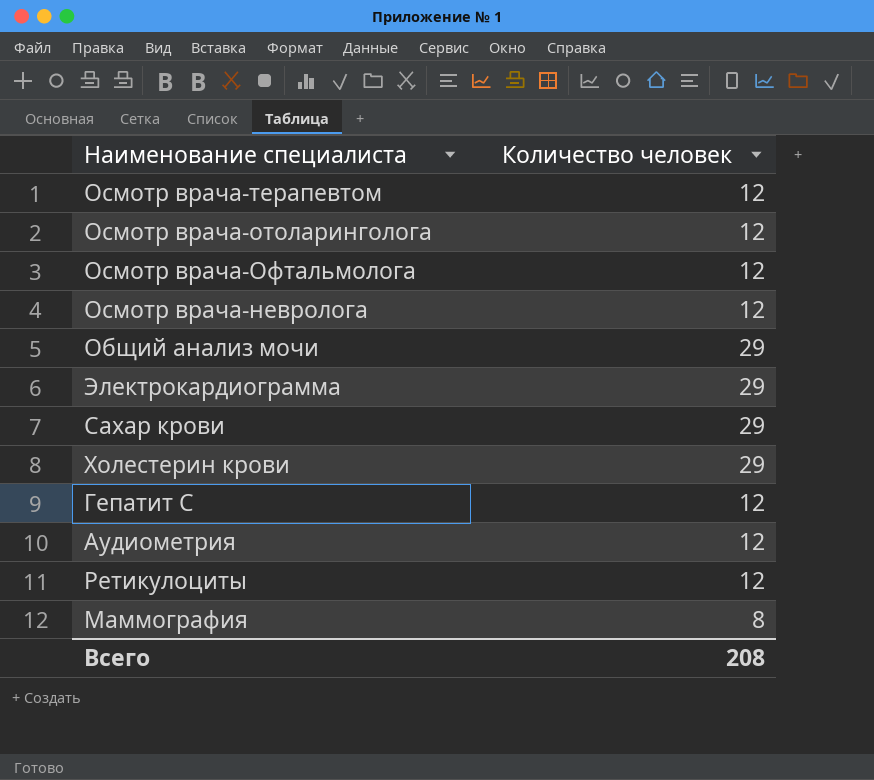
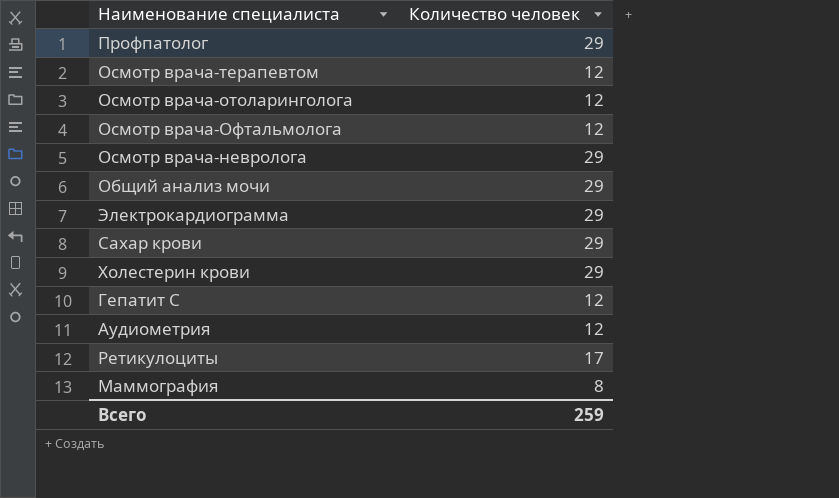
row Профпатолог: none -> 29
Осмотр врача-невролога | Количество человек: 12 -> 29
Ретикулоциты | Количество человек: 12 -> 17
Всего | Количество человек: 208 -> 259

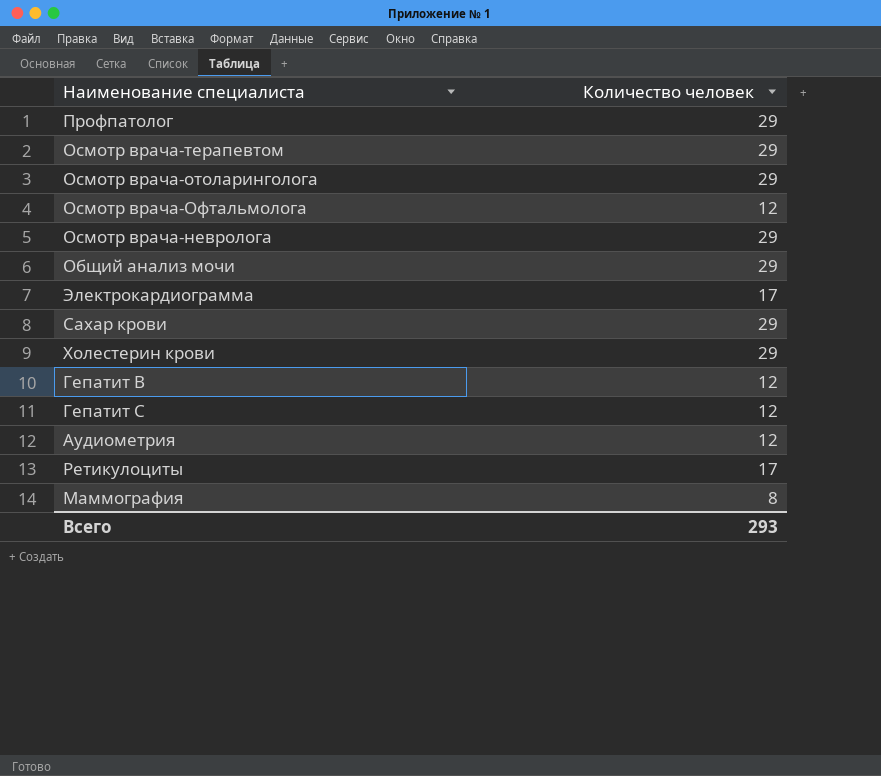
Осмотр врача-терапевтом | Количество человек: 12 -> 29
Осмотр врача-отоларинголога | Количество человек: 12 -> 29
Электрокардиограмма | Количество человек: 29 -> 17
row Гепатит В: none -> 12
Всего | Количество человек: 259 -> 293

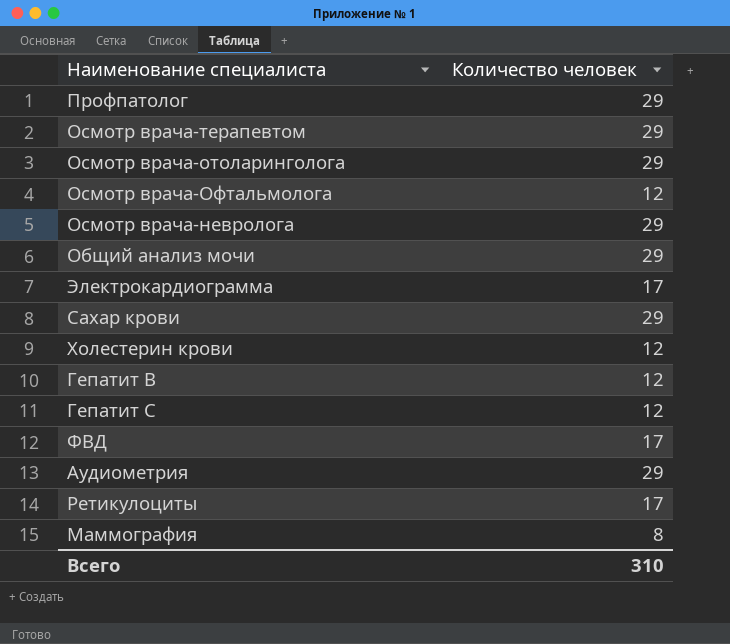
Холестерин крови | Количество человек: 29 -> 12
row ФВД: none -> 17
Аудиометрия | Количество человек: 12 -> 29
Всего | Количество человек: 293 -> 310

